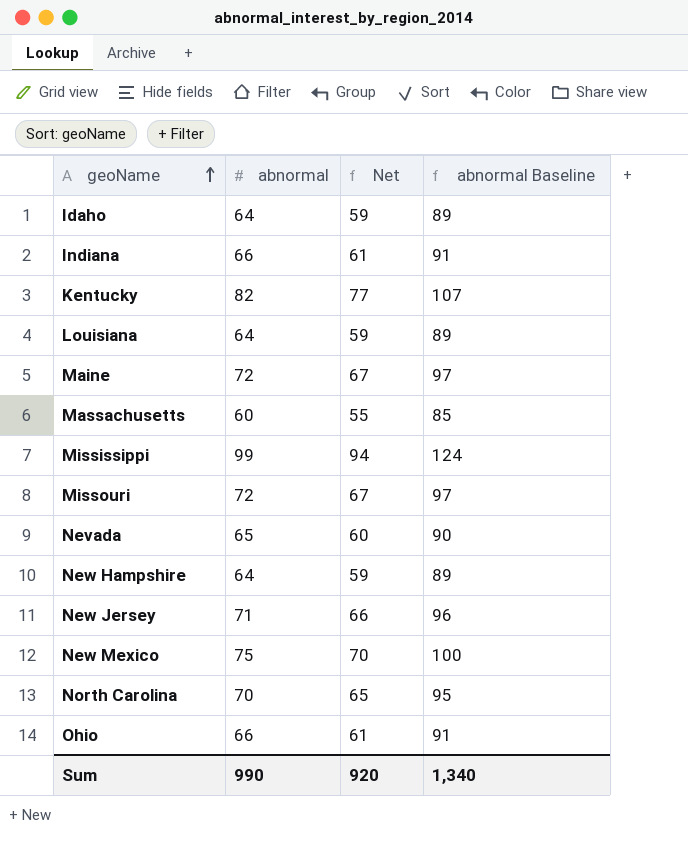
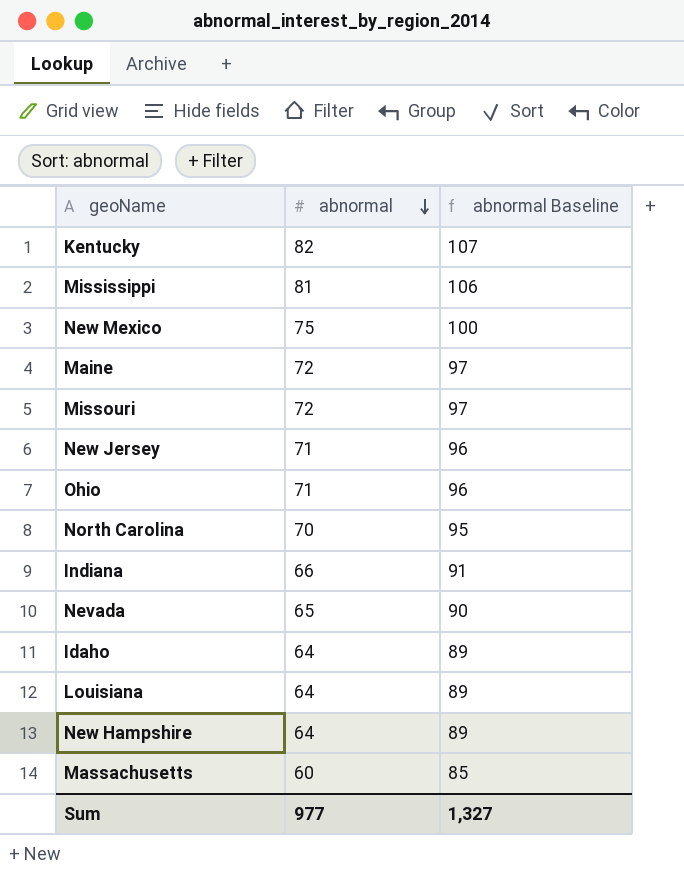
row order: geoName ascending -> abnormal descending
column Net | formula: [abnormal] - 5 -> none
Mississippi | abnormal: 99 -> 81
Mississippi | abnormal Baseline: 124 -> 106
Ohio | abnormal: 66 -> 71
Ohio | abnormal Baseline: 91 -> 96
Sum | abnormal: 990 -> 977
Sum | abnormal Baseline: 1,340 -> 1,327

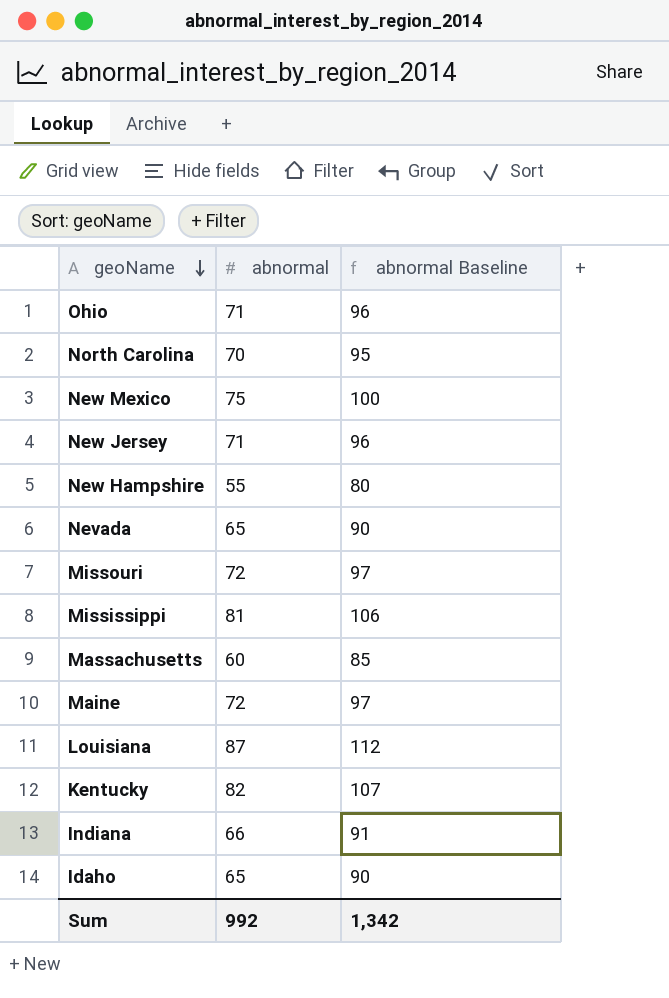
row order: abnormal descending -> geoName descending
New Hampshire | abnormal: 64 -> 55
New Hampshire | abnormal Baseline: 89 -> 80
Louisiana | abnormal: 64 -> 87
Louisiana | abnormal Baseline: 89 -> 112
Idaho | abnormal: 64 -> 65
Idaho | abnormal Baseline: 89 -> 90
Sum | abnormal: 977 -> 992
Sum | abnormal Baseline: 1,327 -> 1,342

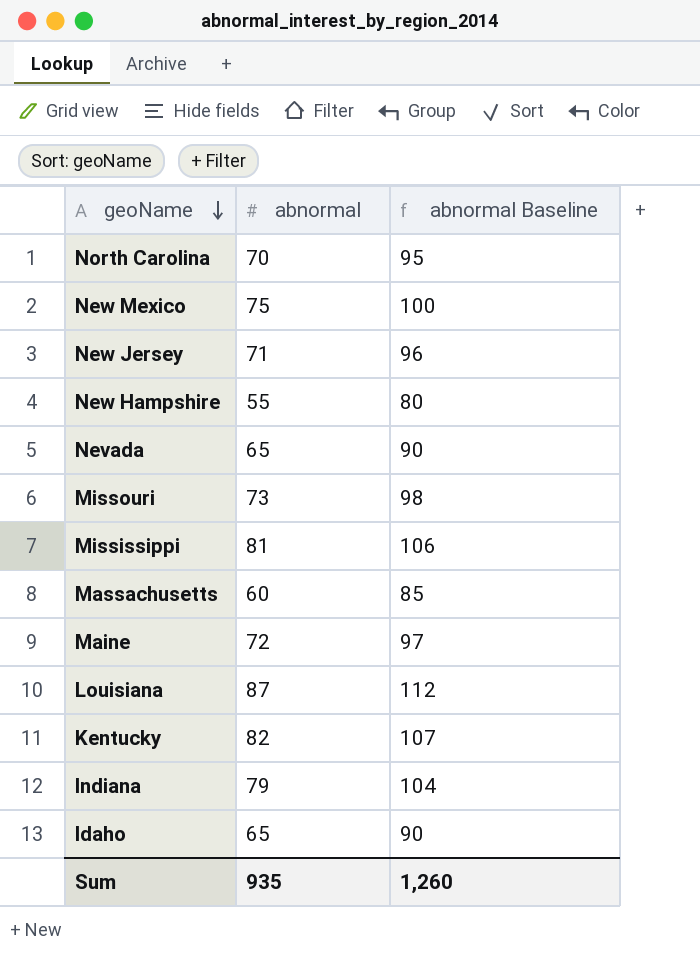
row Ohio: 71 | 96 -> none
Missouri | abnormal: 72 -> 73
Missouri | abnormal Baseline: 97 -> 98
Indiana | abnormal: 66 -> 79
Indiana | abnormal Baseline: 91 -> 104
Sum | abnormal: 992 -> 935
Sum | abnormal Baseline: 1,342 -> 1,260

